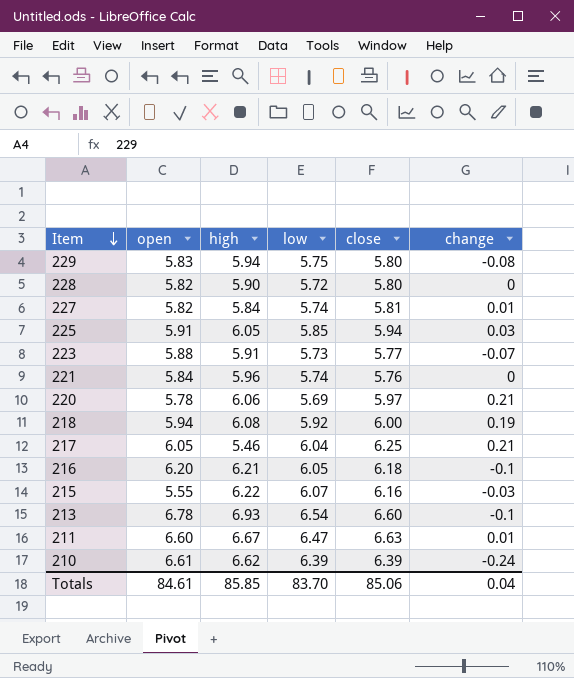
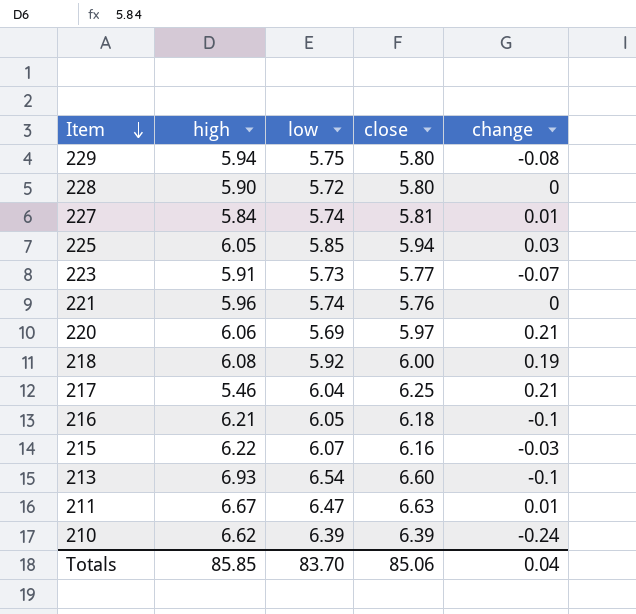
column open | position: 2 -> none

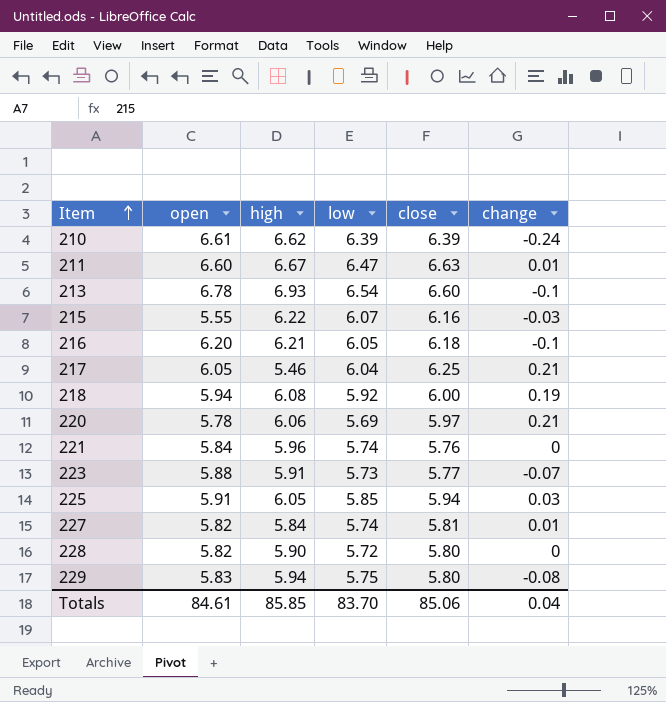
row order: Item descending -> Item ascending
column open | position: none -> 2

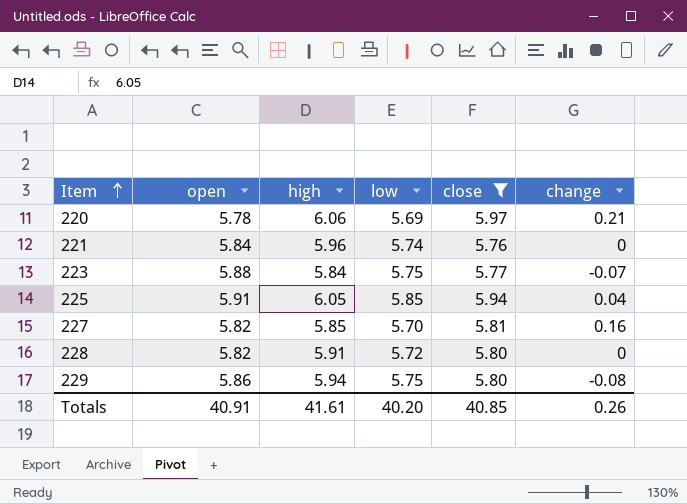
filter: none -> close <= 5.97
223 | high: 5.91 -> 5.84
223 | low: 5.73 -> 5.75
225 | change: 0.03 -> 0.04
227 | high: 5.84 -> 5.85
227 | low: 5.74 -> 5.70
227 | change: 0.01 -> 0.16
228 | high: 5.90 -> 5.91
229 | open: 5.83 -> 5.86
Totals | open: 84.61 -> 40.91
Totals | high: 85.85 -> 41.61
Totals | low: 83.70 -> 40.20
Totals | close: 85.06 -> 40.85
Totals | change: 0.04 -> 0.26

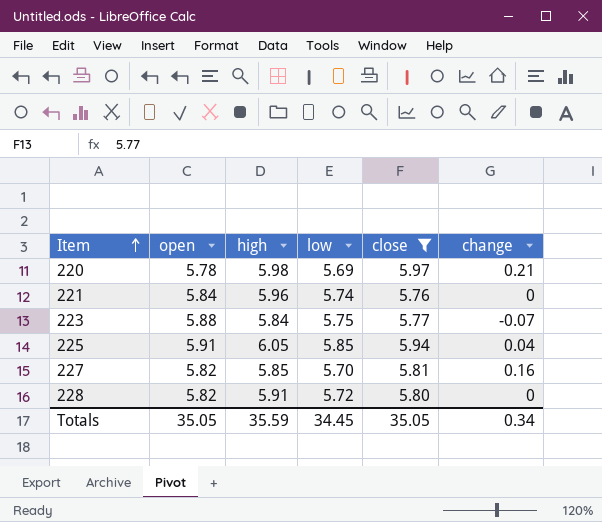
row 229: 5.86 | 5.94 | 5.75 | 5.80 | -0.08 -> none
220 | high: 6.06 -> 5.98
Totals | open: 40.91 -> 35.05
Totals | high: 41.61 -> 35.59
Totals | low: 40.20 -> 34.45
Totals | close: 40.85 -> 35.05
Totals | change: 0.26 -> 0.34

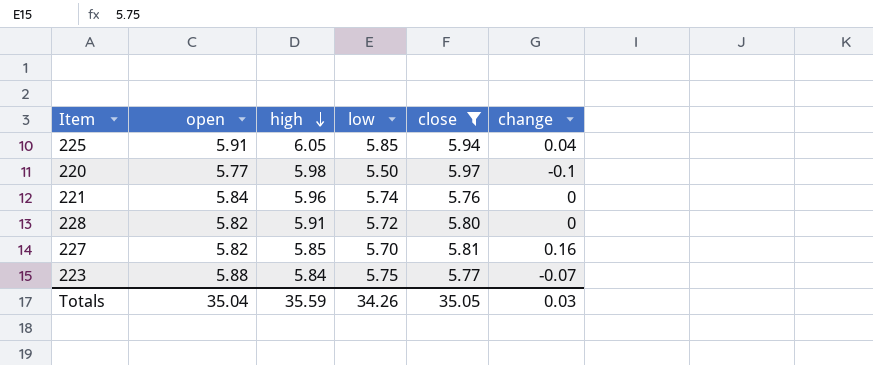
row order: Item ascending -> high descending
220 | open: 5.78 -> 5.77
220 | low: 5.69 -> 5.50
220 | change: 0.21 -> -0.1
Totals | open: 35.05 -> 35.04
Totals | low: 34.45 -> 34.26
Totals | change: 0.34 -> 0.03

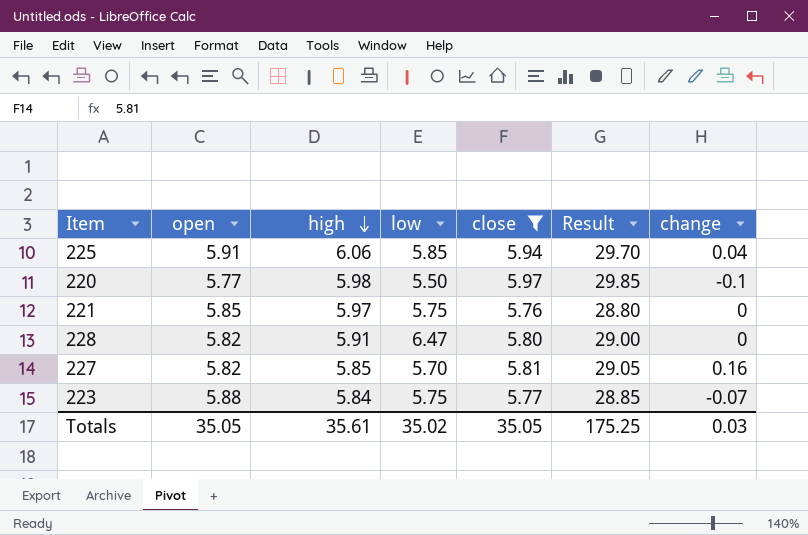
column Result | formula: none -> [close] * 5
225 | high: 6.05 -> 6.06
221 | open: 5.84 -> 5.85
221 | high: 5.96 -> 5.97
221 | low: 5.74 -> 5.75
228 | low: 5.72 -> 6.47
Totals | open: 35.04 -> 35.05
Totals | high: 35.59 -> 35.61
Totals | low: 34.26 -> 35.02

